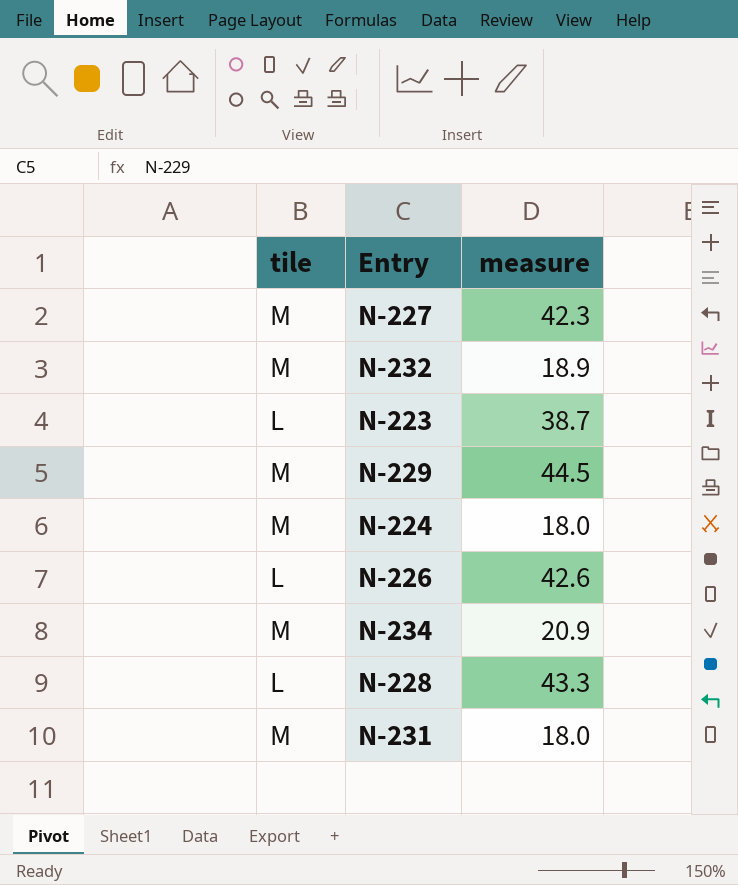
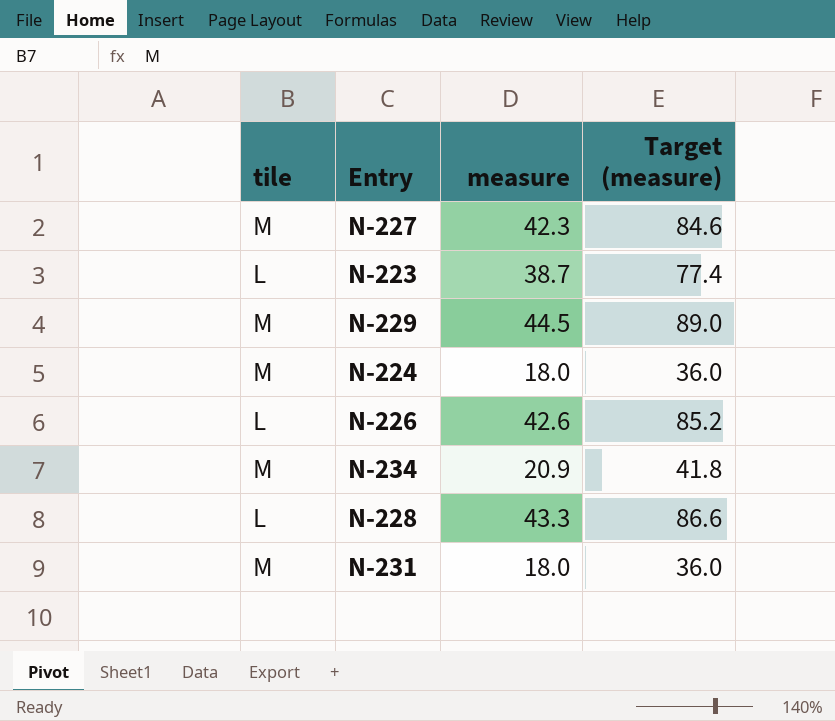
column Target (measure) | formula: none -> [measure] * 2
row N-232: M | 18.9 -> none

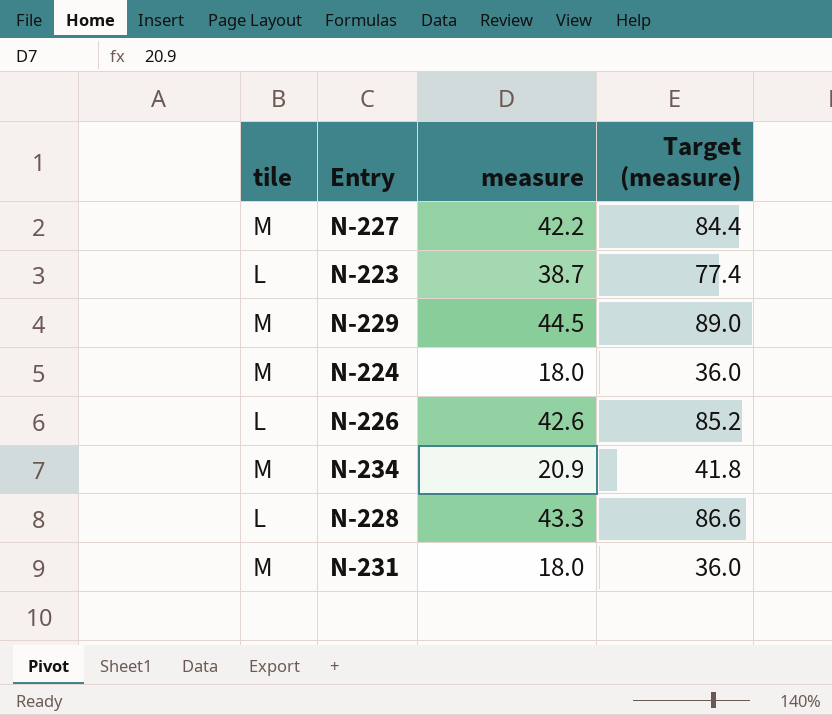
N-227 | measure: 42.3 -> 42.2
N-227 | Target (measure): 84.6 -> 84.4

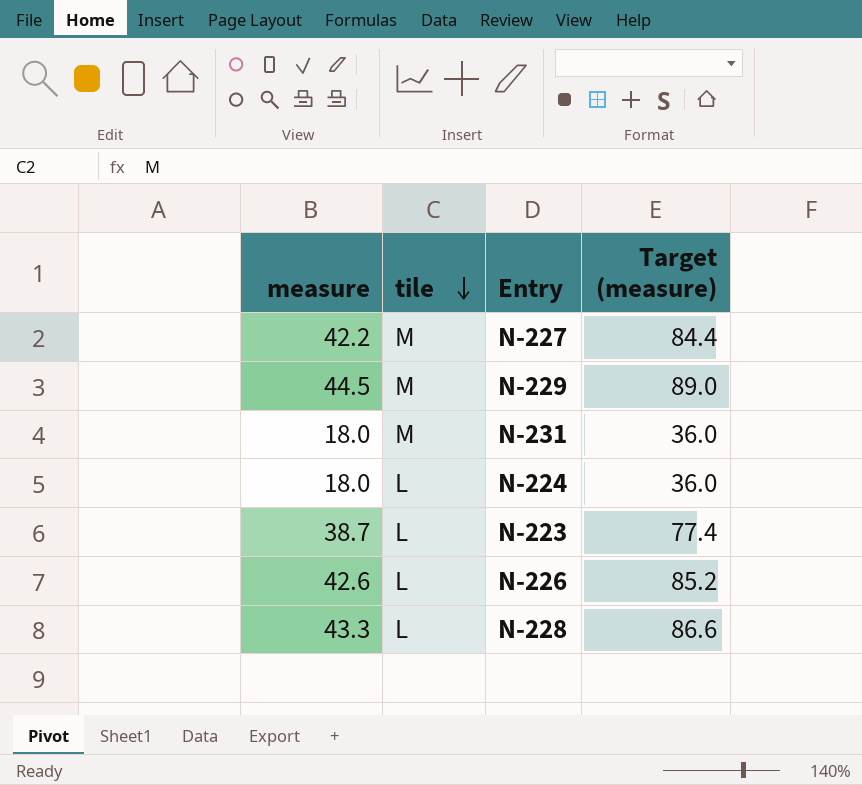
row order: none -> tile descending
column measure | position: 3 -> 1
row N-234: M | 20.9 | 41.8 -> none
N-224 | tile: M -> L

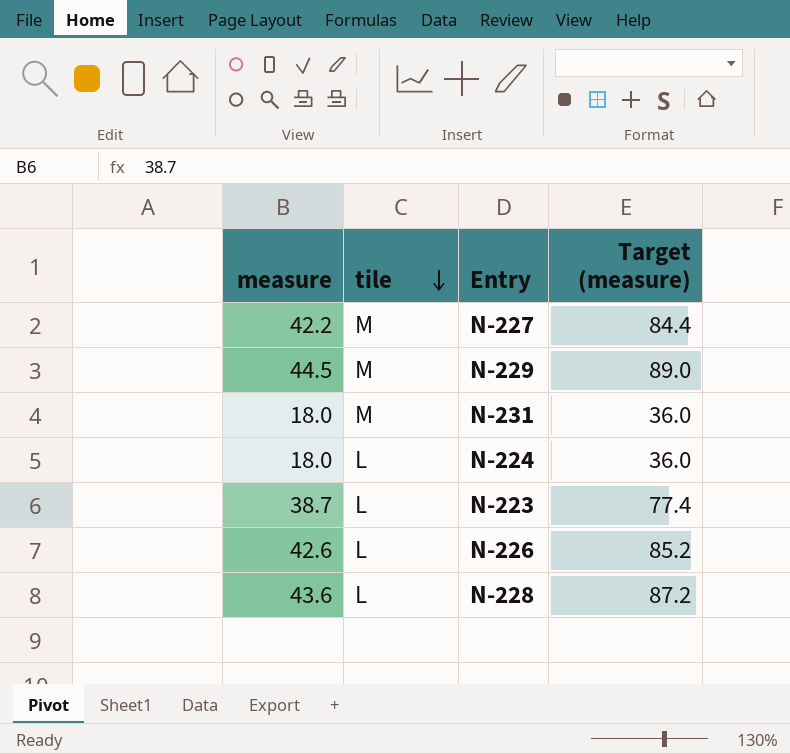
N-228 | measure: 43.3 -> 43.6
N-228 | Target (measure): 86.6 -> 87.2

